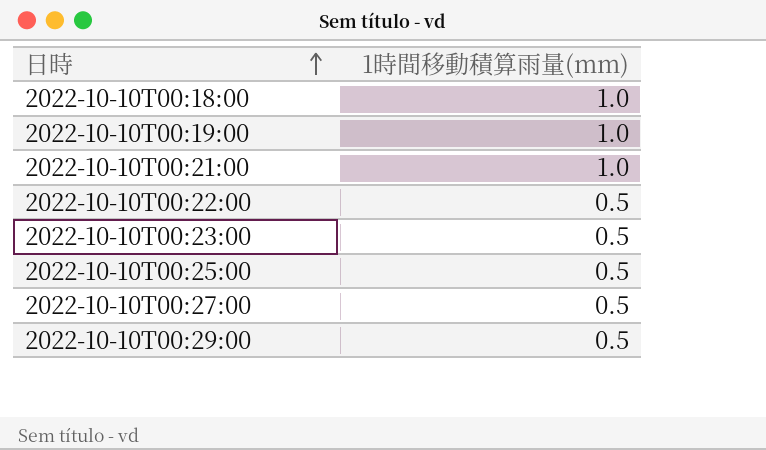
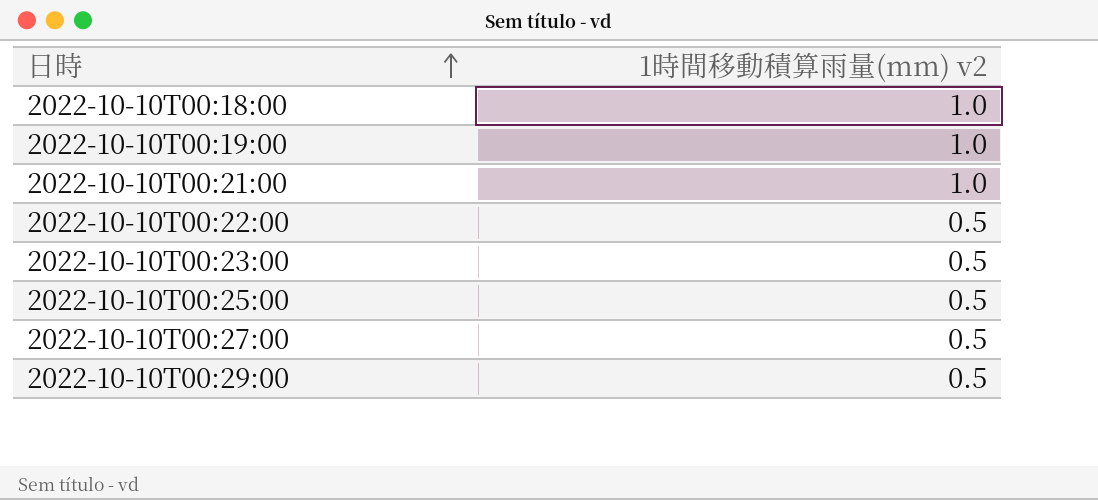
column name: 1時間移動積算雨量(mm) -> 1時間移動積算雨量(mm) v2

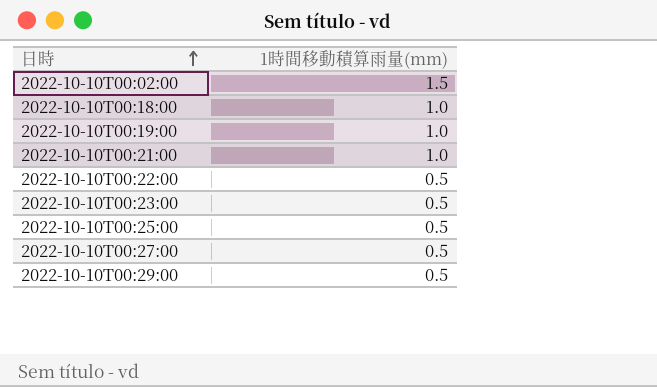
column name: 1時間移動積算雨量(mm) v2 -> 1時間移動積算雨量(mm)
row 2022-10-10T00:02:00: none -> 1.5

